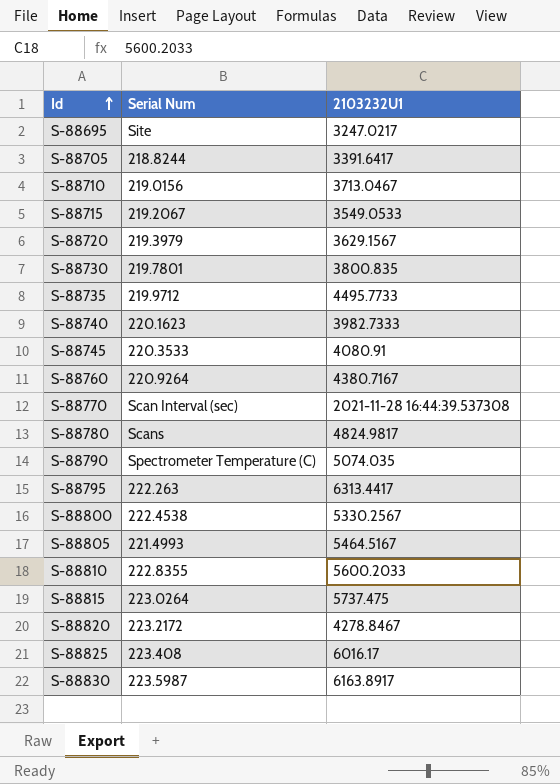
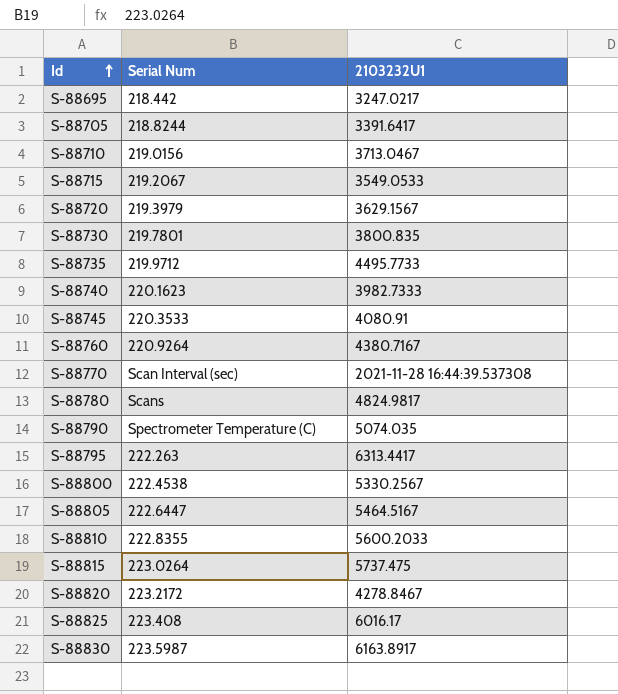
S-88695 | Serial Num: Site -> 218.442
S-88805 | Serial Num: 221.4993 -> 222.6447

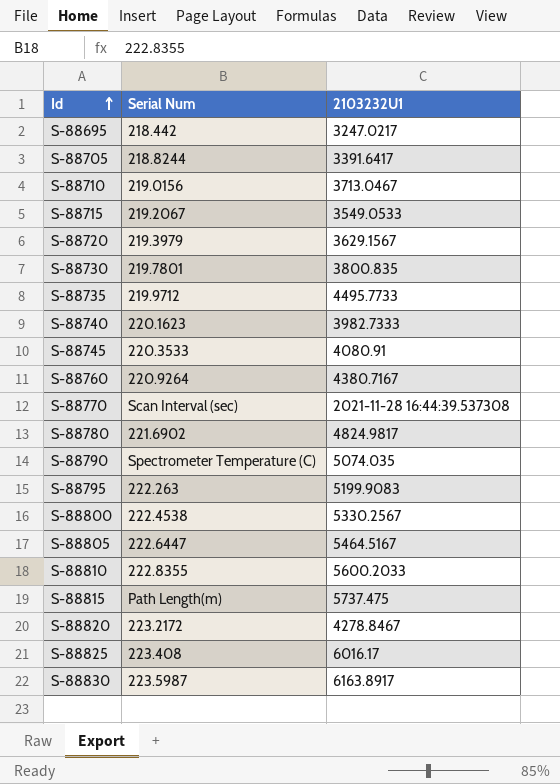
S-88780 | Serial Num: Scans -> 221.6902
S-88795 | 2103232U1: 6313.4417 -> 5199.9083
S-88815 | Serial Num: 223.0264 -> Path Length(m)

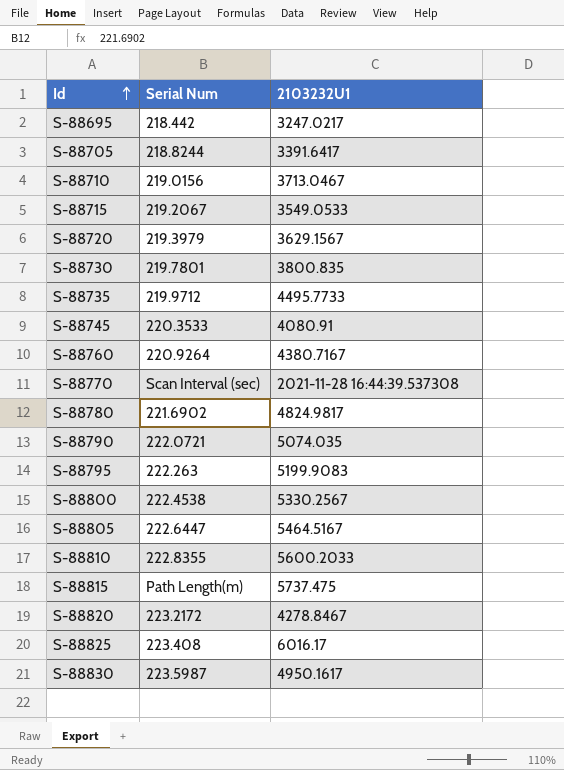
row S-88740: 220.1623 | 3982.7333 -> none
S-88790 | Serial Num: Spectrometer Temperature (C) -> 222.0721
S-88830 | 2103232U1: 6163.8917 -> 4950.1617

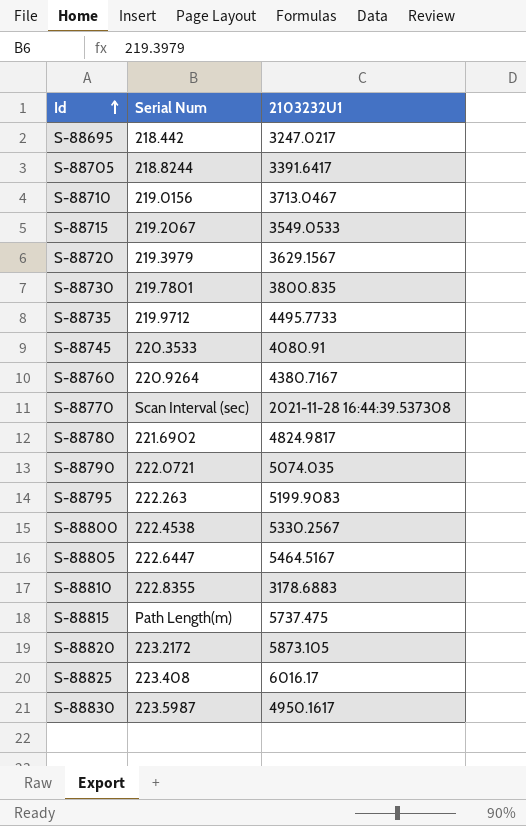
S-88810 | 2103232U1: 5600.2033 -> 3178.6883
S-88820 | 2103232U1: 4278.8467 -> 5873.105

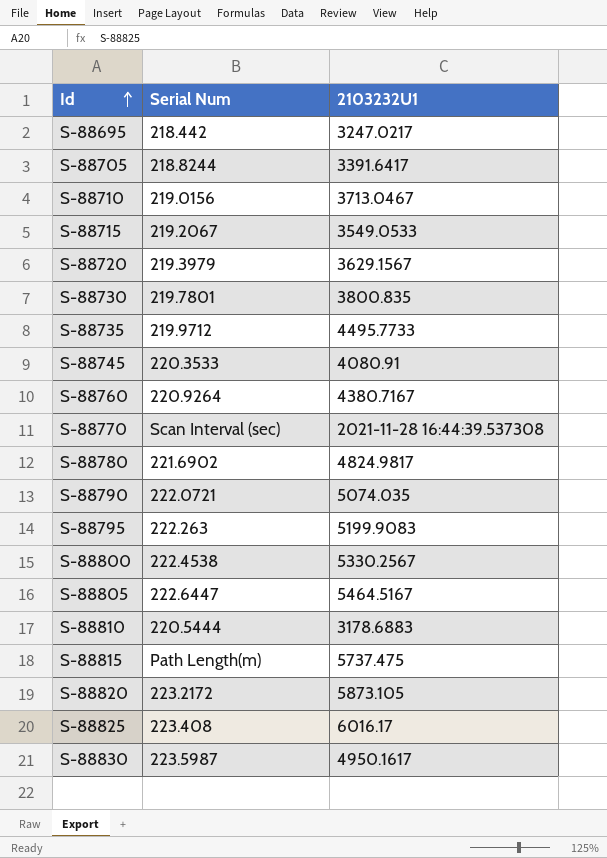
S-88810 | Serial Num: 222.8355 -> 220.5444

